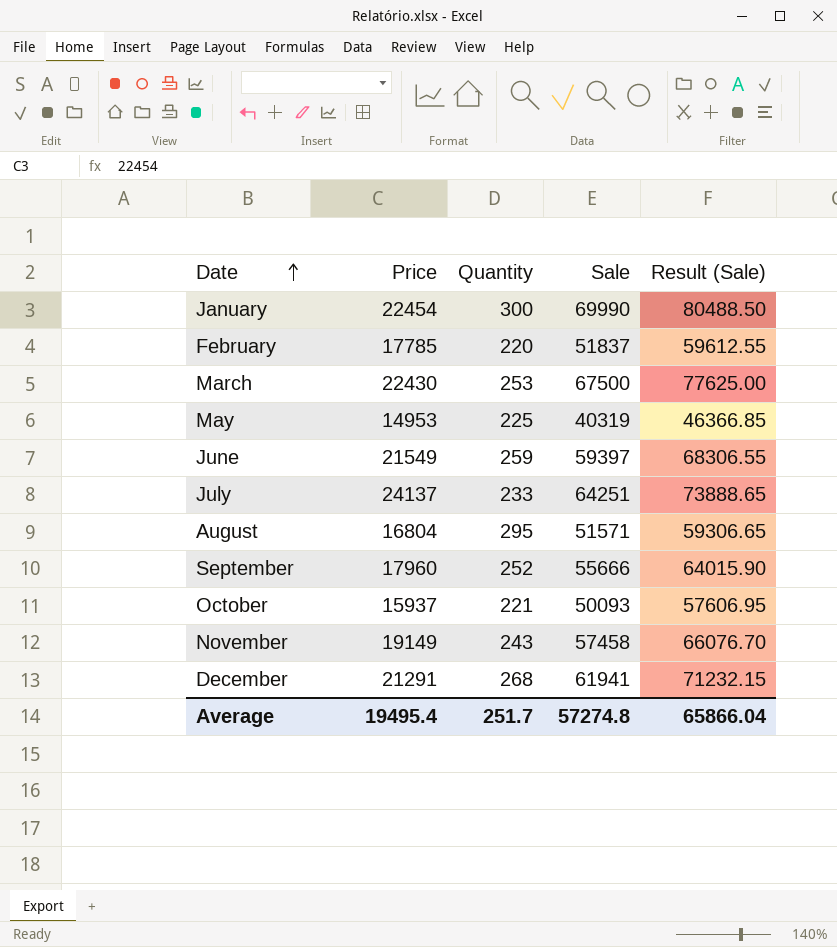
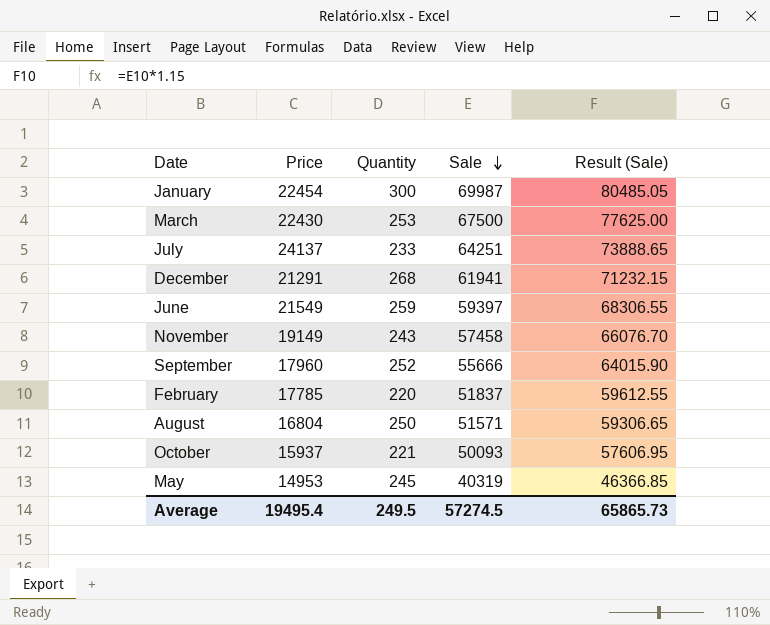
row order: Date ascending -> Sale descending
January | Sale: 69990 -> 69987
January | Result (Sale): 80488.50 -> 80485.05
August | Quantity: 295 -> 250
May | Quantity: 225 -> 245
Average | Quantity: 251.7 -> 249.5
Average | Sale: 57274.8 -> 57274.5
Average | Result (Sale): 65866.04 -> 65865.73

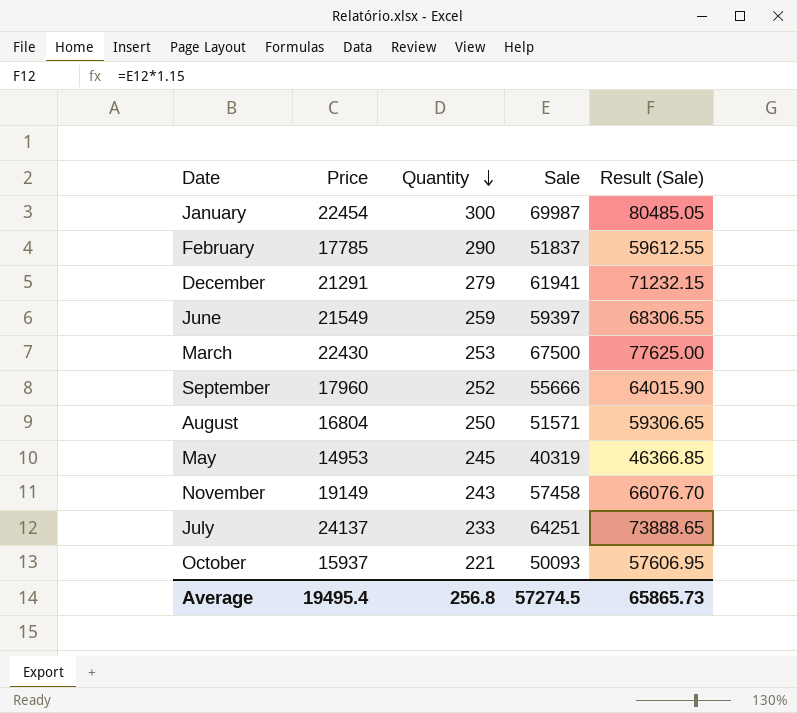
row order: Sale descending -> Quantity descending
February | Quantity: 220 -> 290
December | Quantity: 268 -> 279
Average | Quantity: 249.5 -> 256.8

